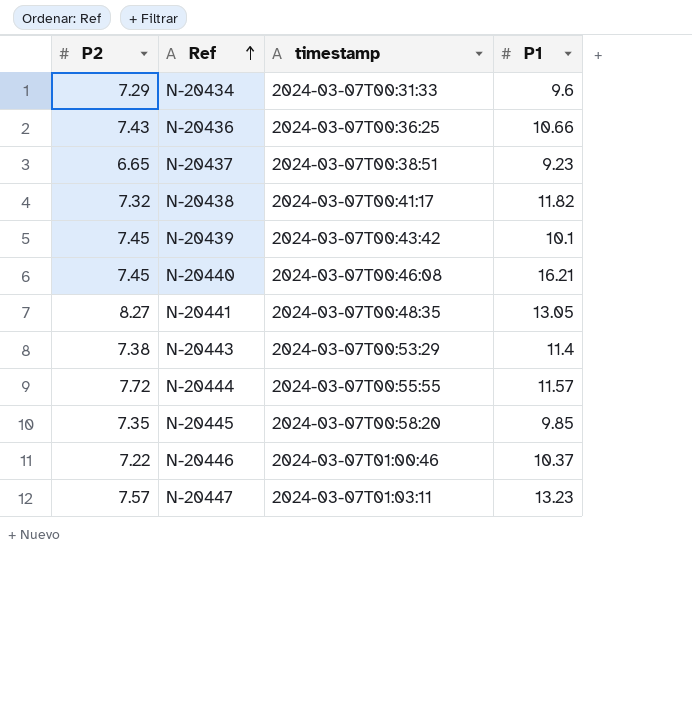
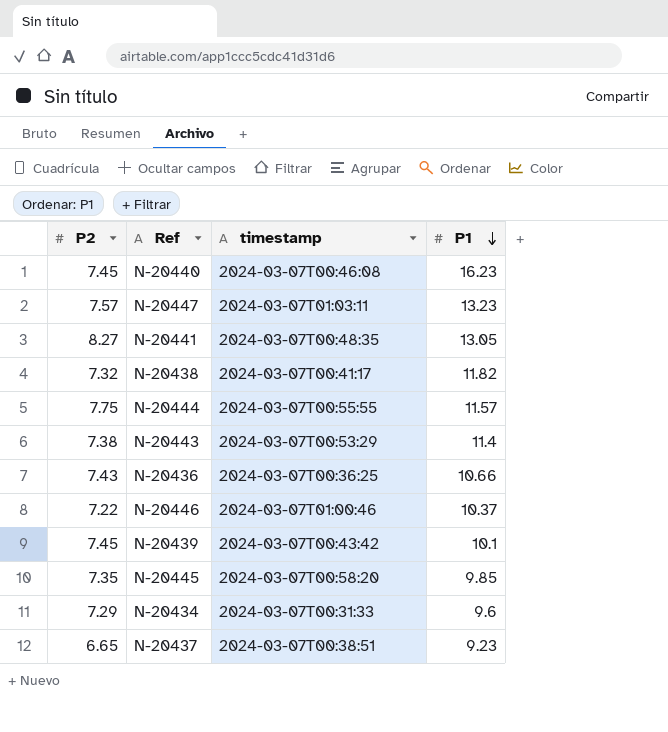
row order: Ref ascending -> P1 descending
N-20440 | P1: 16.21 -> 16.23
N-20444 | P2: 7.72 -> 7.75

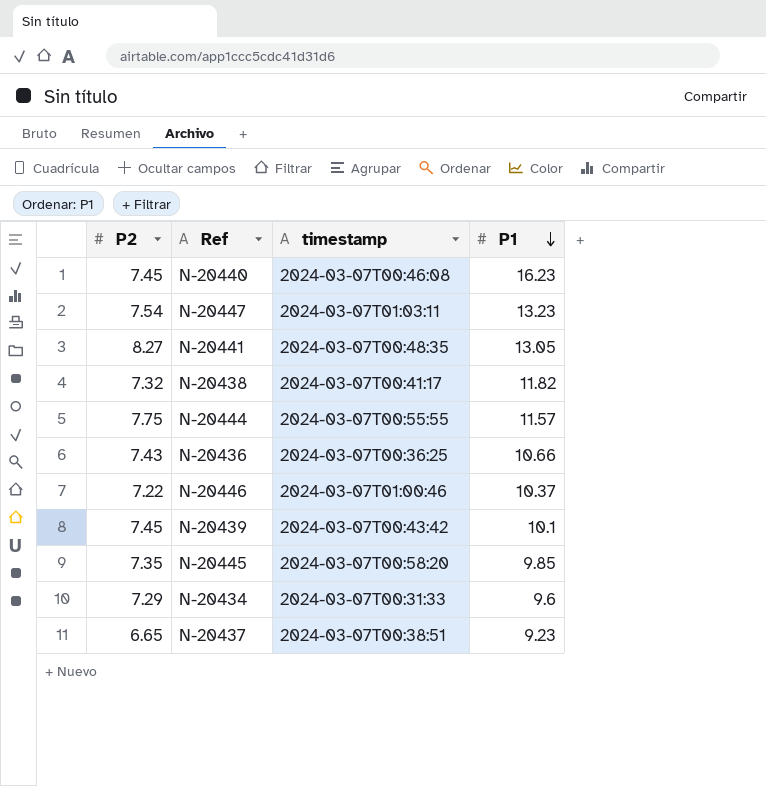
row N-20443: 7.38 | 2024-03-07T00:53:29 | 11.4 -> none
N-20447 | P2: 7.57 -> 7.54

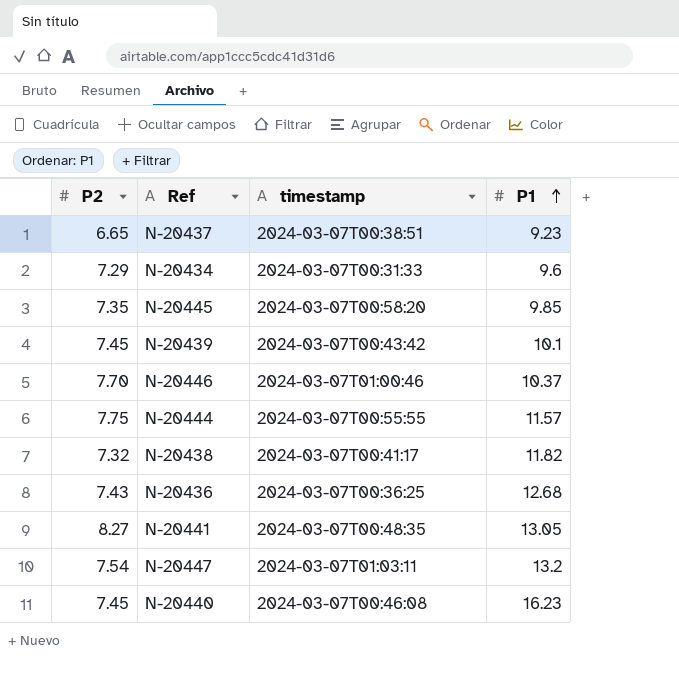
row order: P1 descending -> P1 ascending
N-20446 | P2: 7.22 -> 7.70
N-20436 | P1: 10.66 -> 12.68
N-20447 | P1: 13.23 -> 13.2

